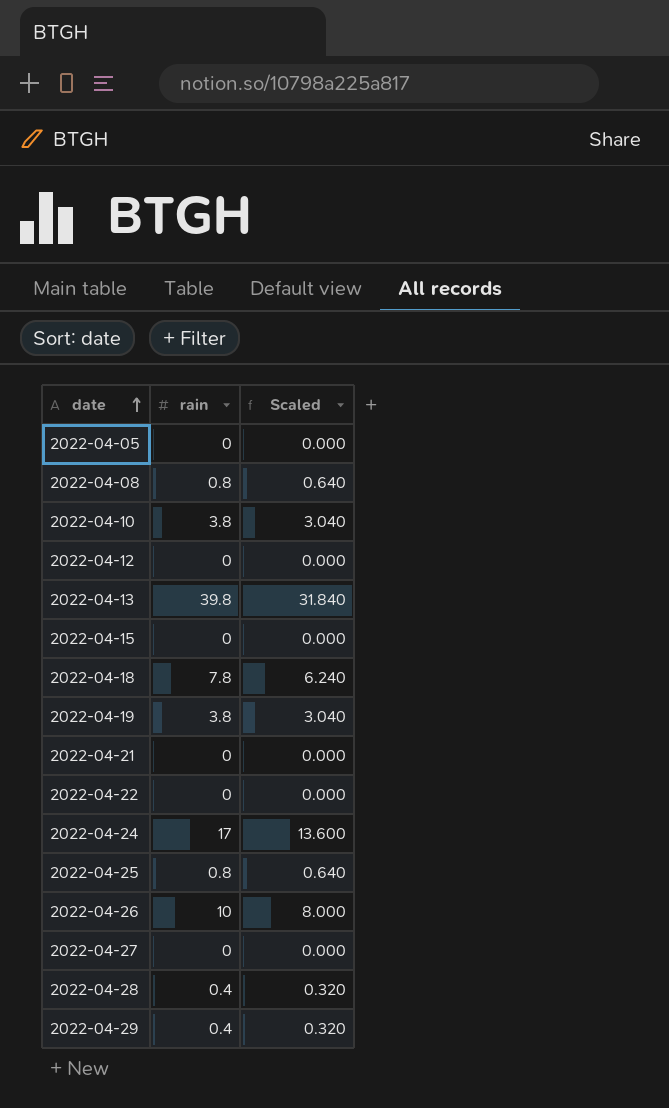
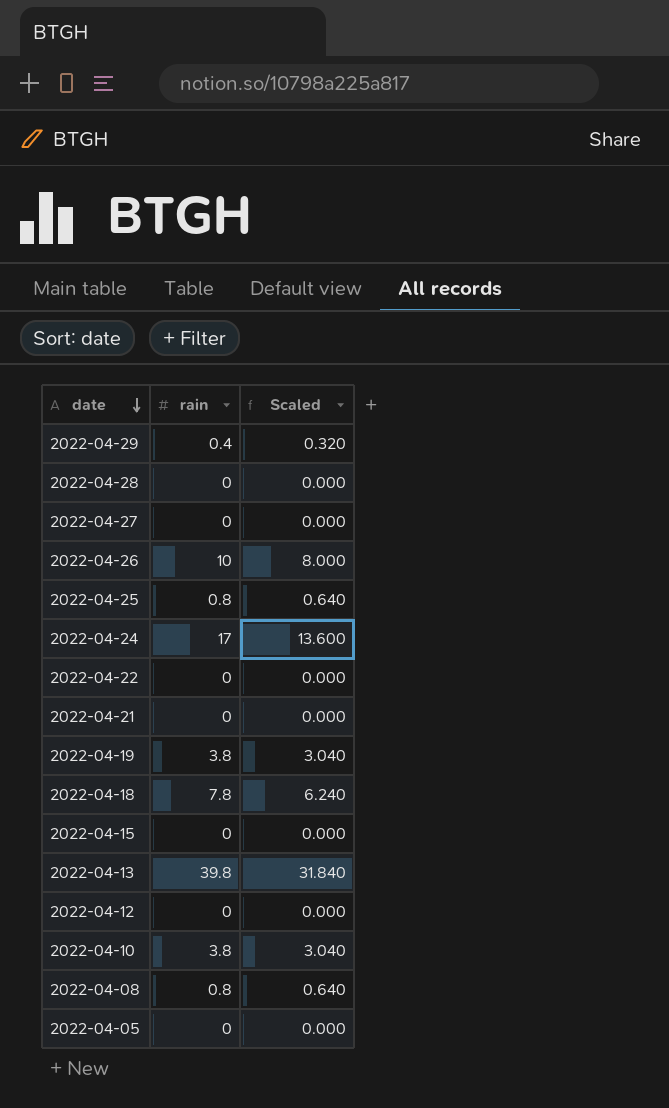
row order: date ascending -> date descending
2022-04-28 | rain: 0.4 -> 0
2022-04-28 | Scaled: 0.320 -> 0.000

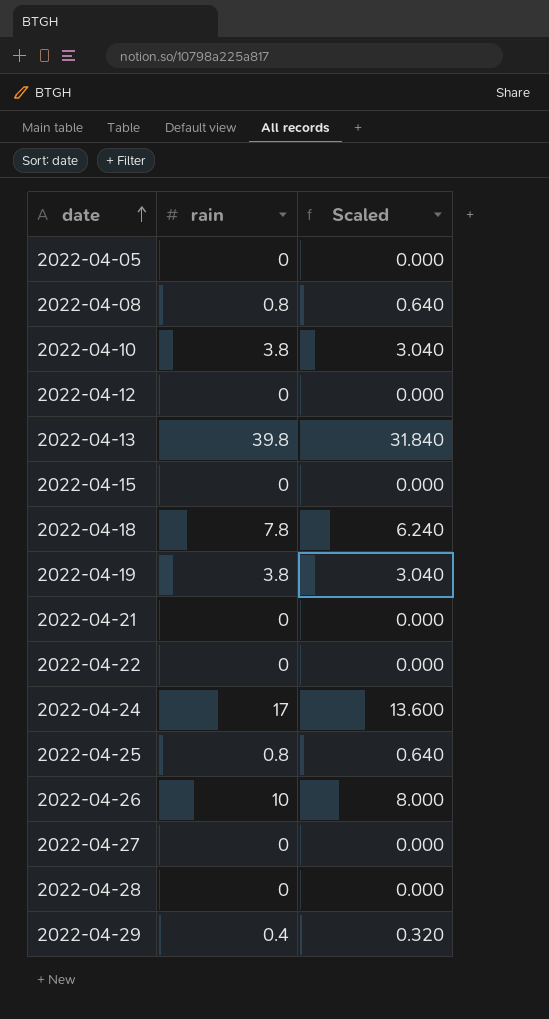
row order: date descending -> date ascending

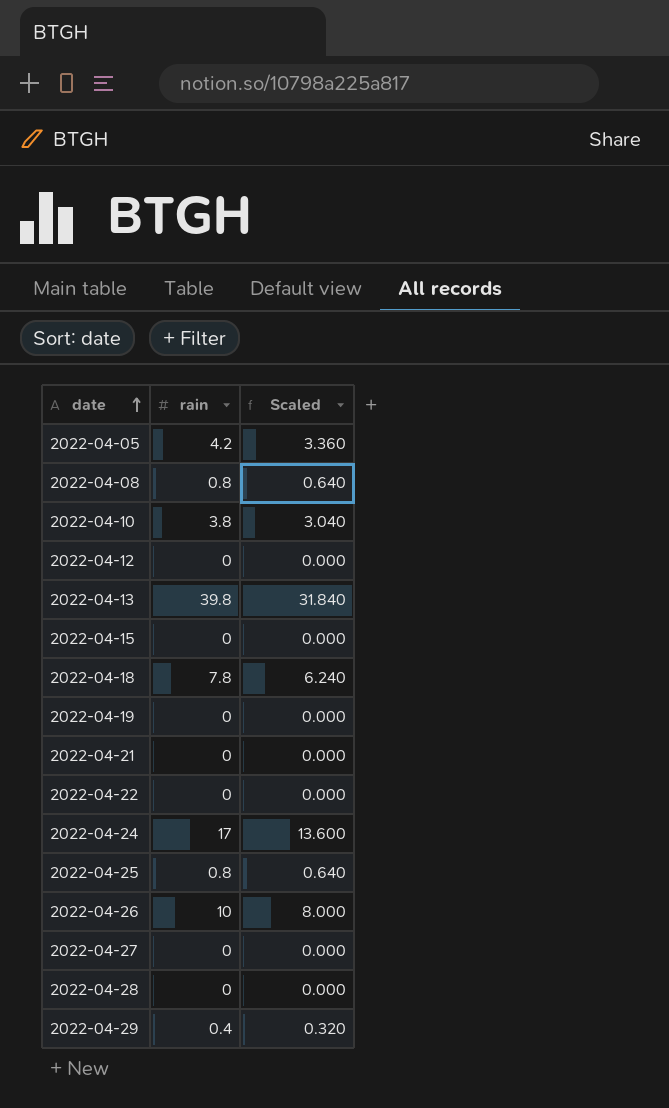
2022-04-05 | rain: 0 -> 4.2
2022-04-05 | Scaled: 0.000 -> 3.360
2022-04-19 | rain: 3.8 -> 0
2022-04-19 | Scaled: 3.040 -> 0.000

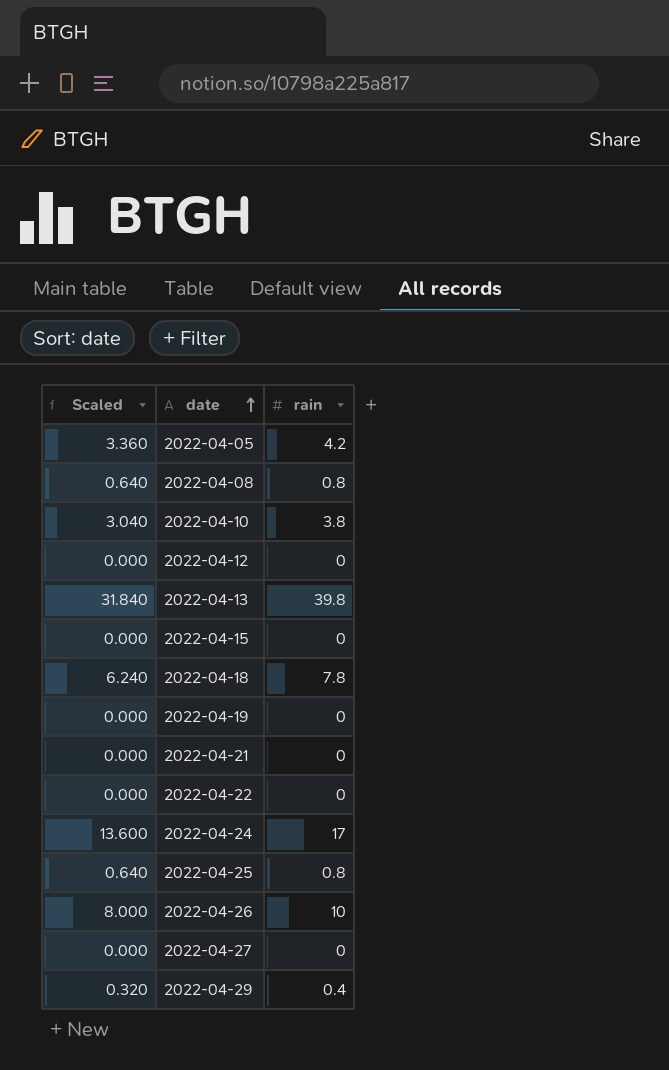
column Scaled | position: 3 -> 1
row 2022-04-28: 0 | 0.000 -> none

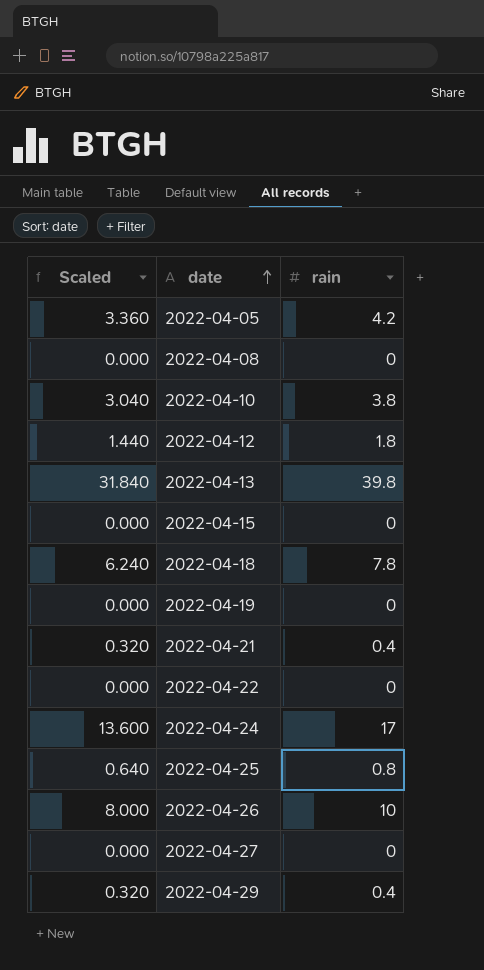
2022-04-08 | Scaled: 0.640 -> 0.000
2022-04-08 | rain: 0.8 -> 0
2022-04-12 | Scaled: 0.000 -> 1.440
2022-04-12 | rain: 0 -> 1.8
2022-04-21 | Scaled: 0.000 -> 0.320
2022-04-21 | rain: 0 -> 0.4

